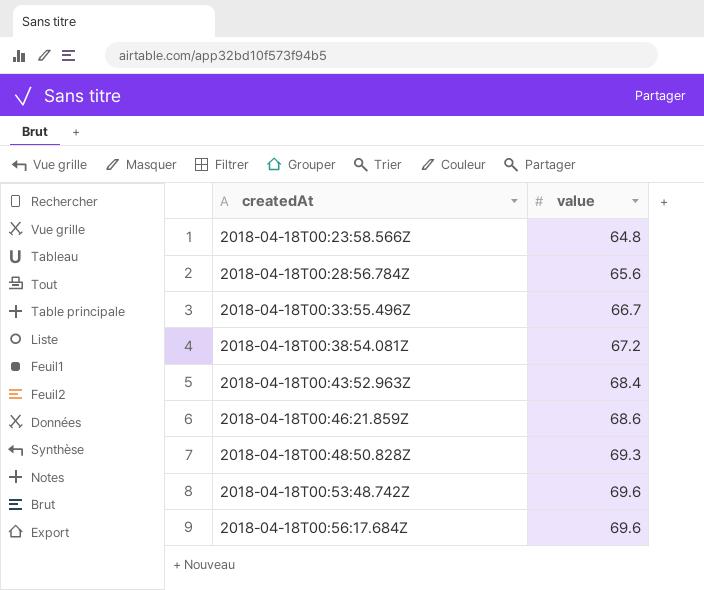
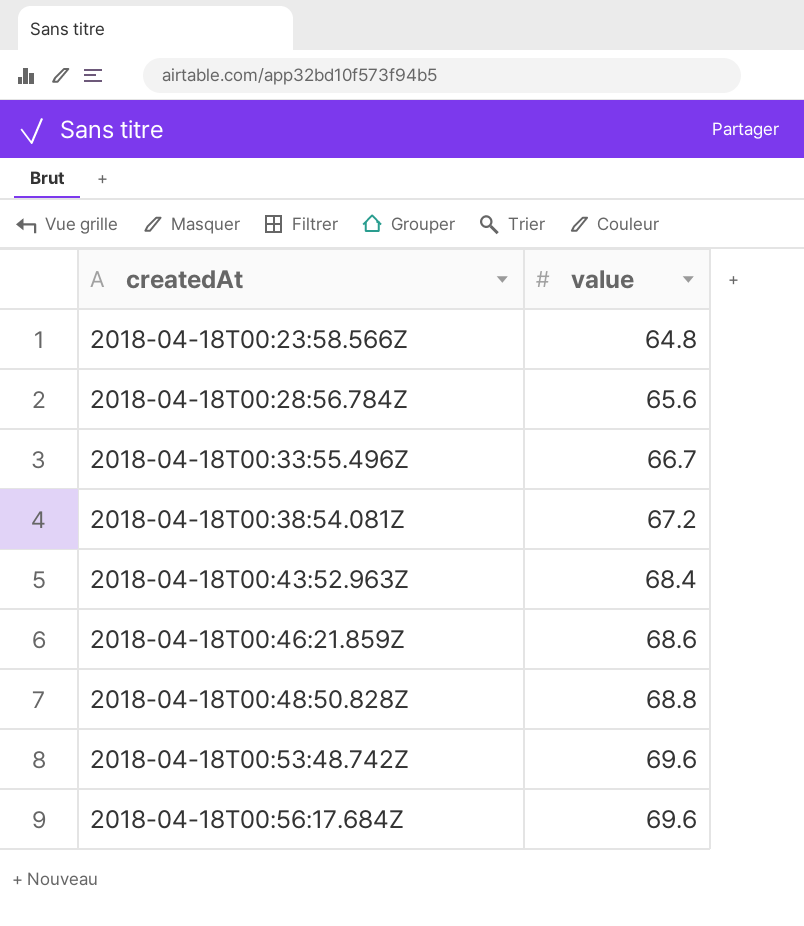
2018-04-18T00:48:50.828Z | value: 69.3 -> 68.8

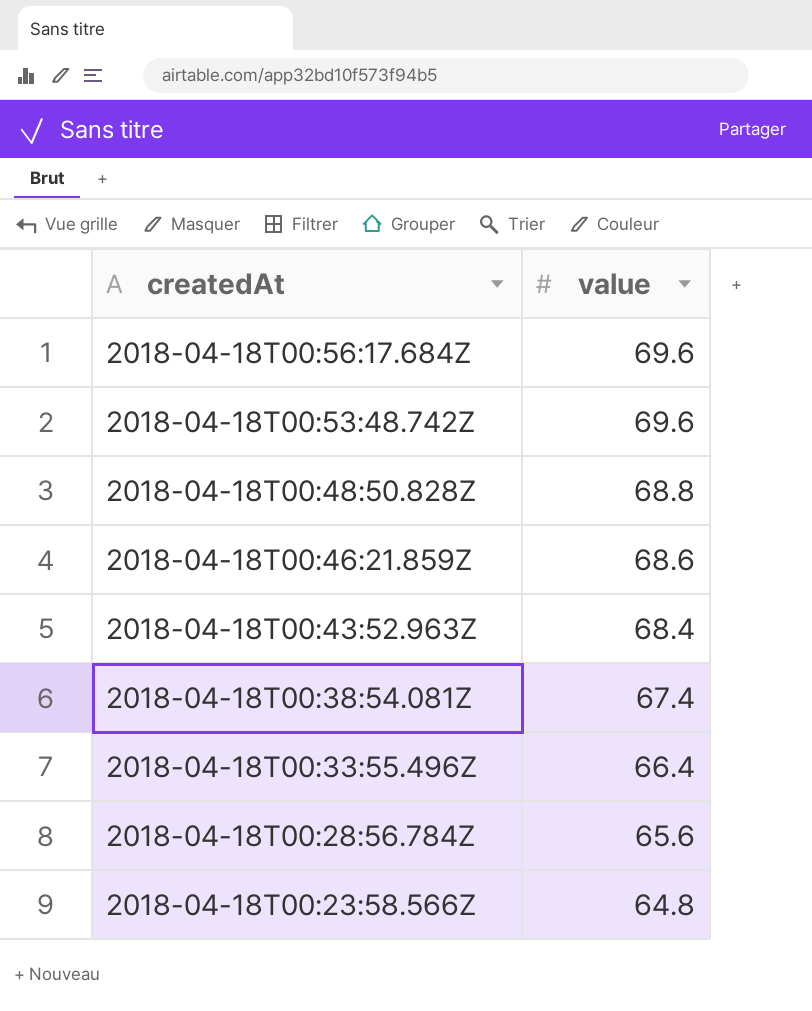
row order: createdAt ascending -> createdAt descending
2018-04-18T00:38:54.081Z | value: 67.2 -> 67.4
2018-04-18T00:33:55.496Z | value: 66.7 -> 66.4

